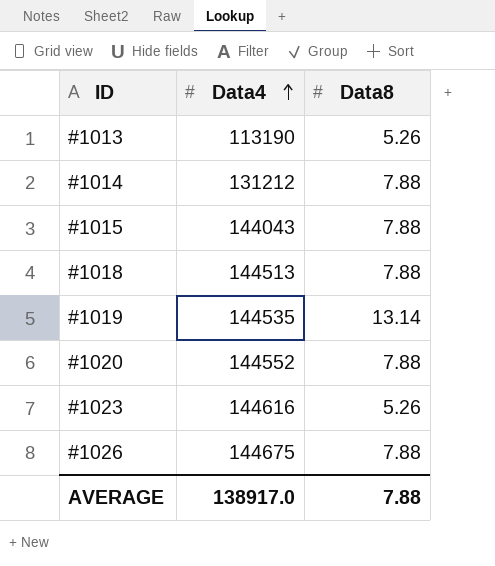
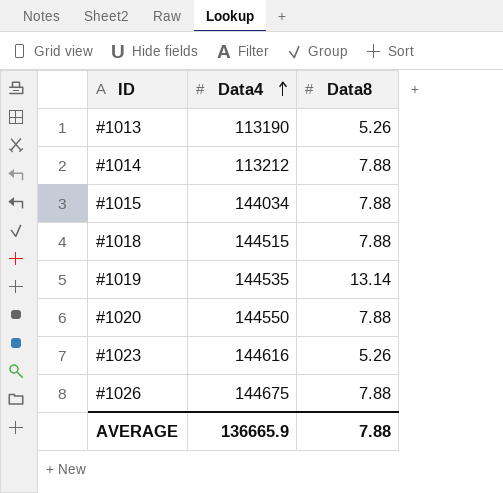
#1014 | Data4: 131212 -> 113212
#1015 | Data4: 144043 -> 144034
#1018 | Data4: 144513 -> 144515
#1020 | Data4: 144552 -> 144550
AVERAGE | Data4: 138917.0 -> 136665.9

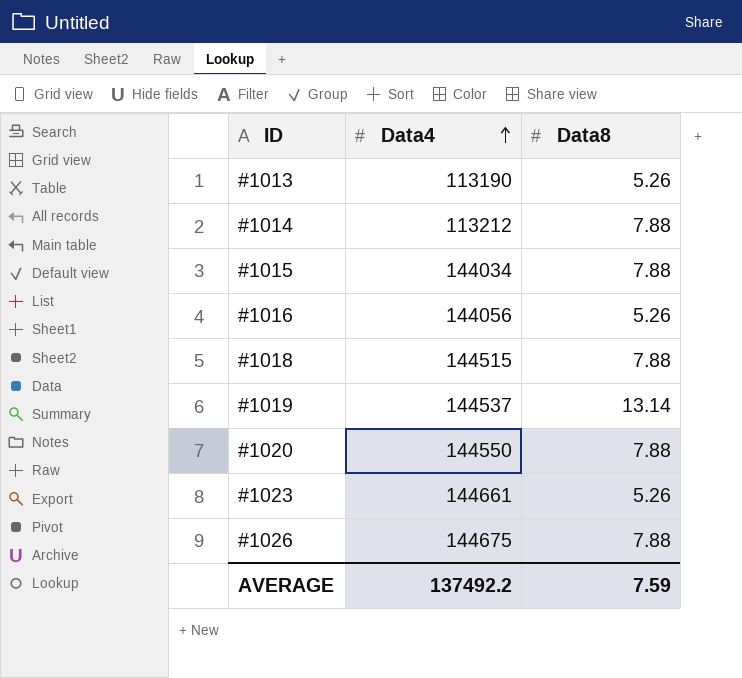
row #1016: none -> 144056 | 5.26
#1019 | Data4: 144535 -> 144537
#1023 | Data4: 144616 -> 144661
AVERAGE | Data4: 136665.9 -> 137492.2
AVERAGE | Data8: 7.88 -> 7.59

